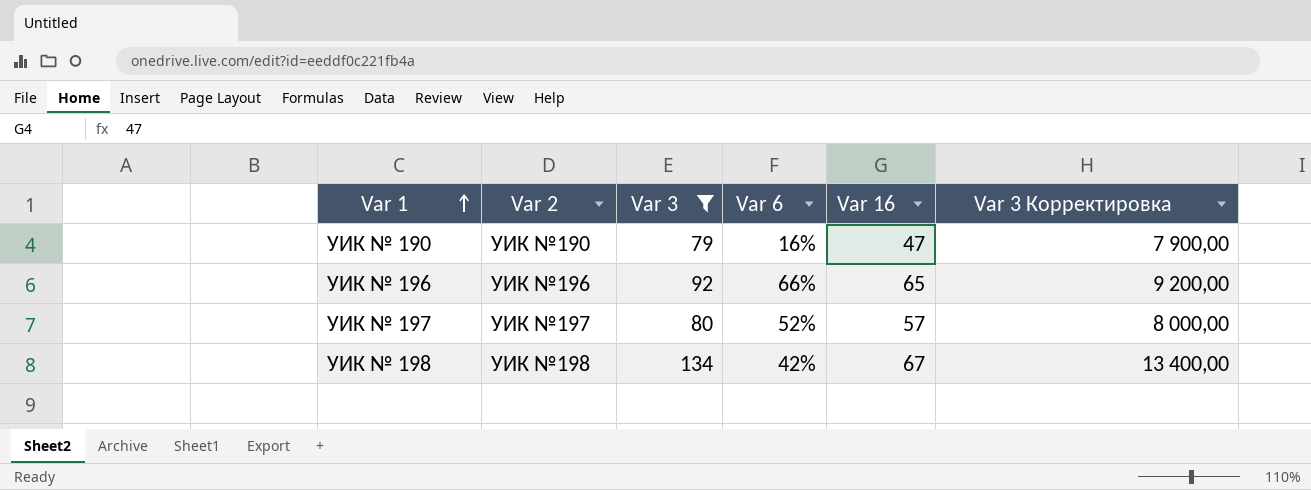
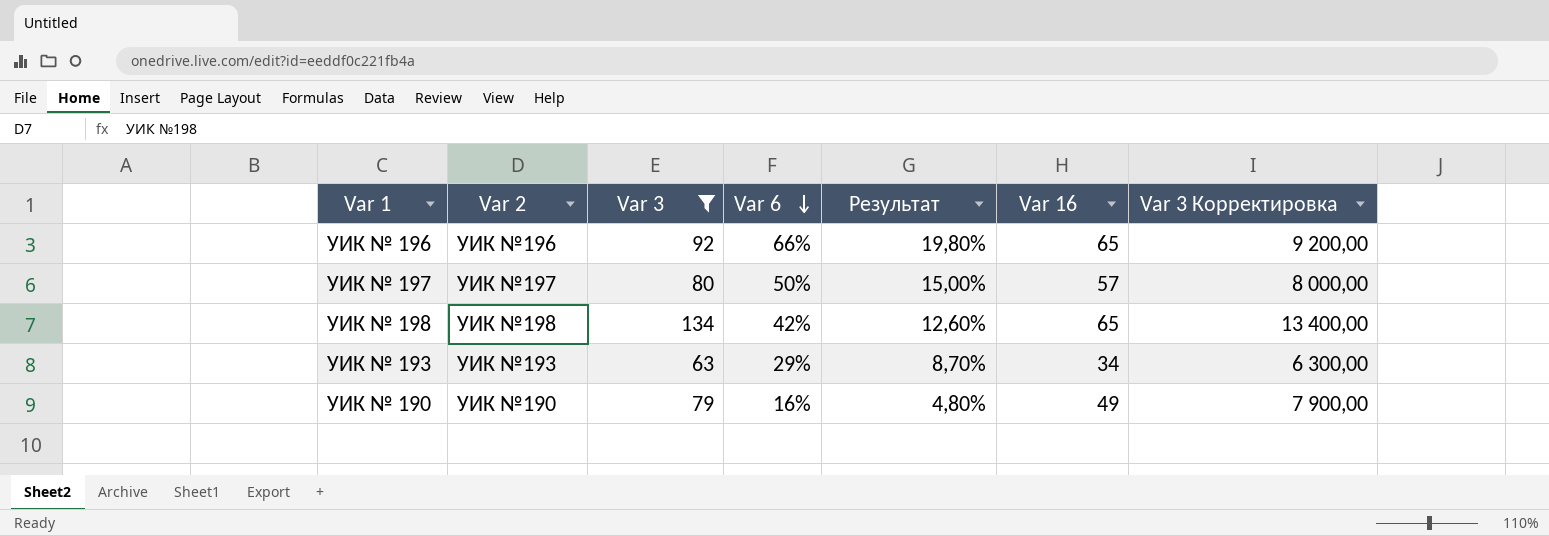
row order: Var 1 ascending -> Var 6 descending
column Результат | formula: none -> [Var 6] * 0,3
УИК № 197 | Var 6: 52% -> 50%
УИК № 198 | Var 16: 67 -> 65
row УИК № 193: none -> УИК №193 | 63 | 29% | 8,70% | 34 | 6 300,00
УИК № 190 | Var 16: 47 -> 49

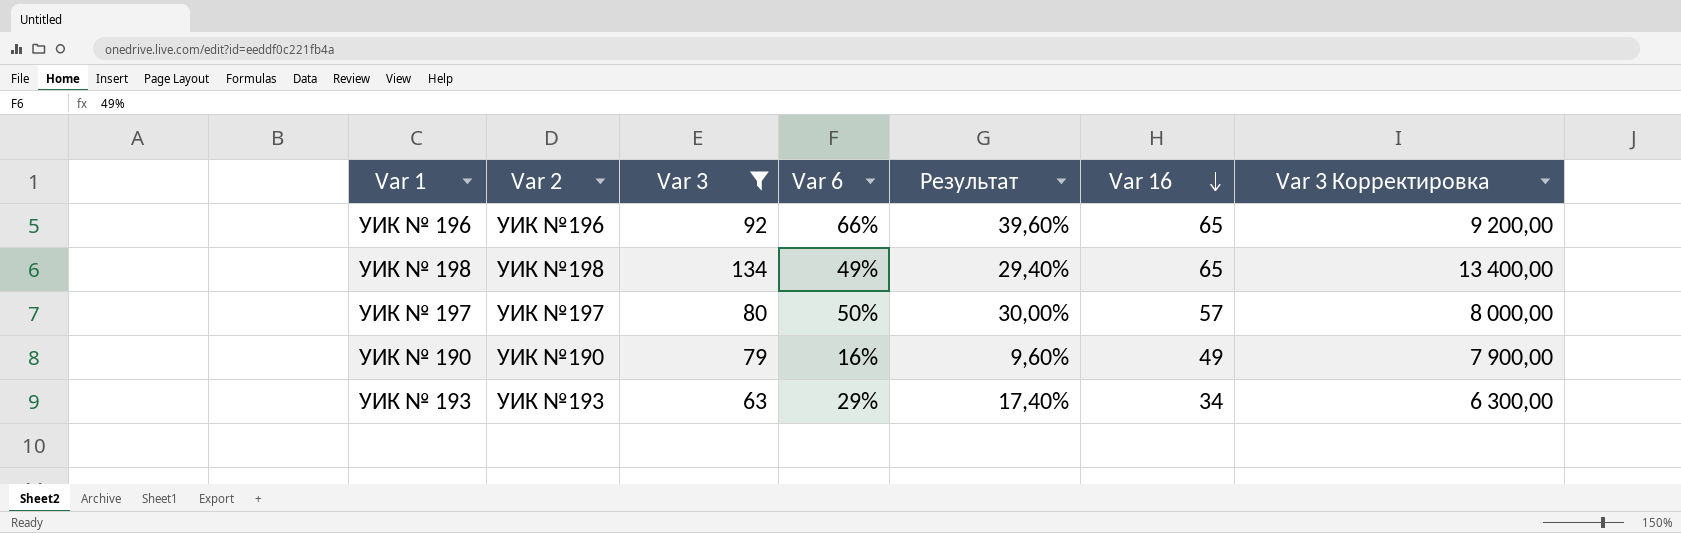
row order: Var 6 descending -> Var 16 descending
column Результат | formula: [Var 6] * 0,3 -> [Var 6] * 0,6
УИК № 198 | Var 6: 42% -> 49%

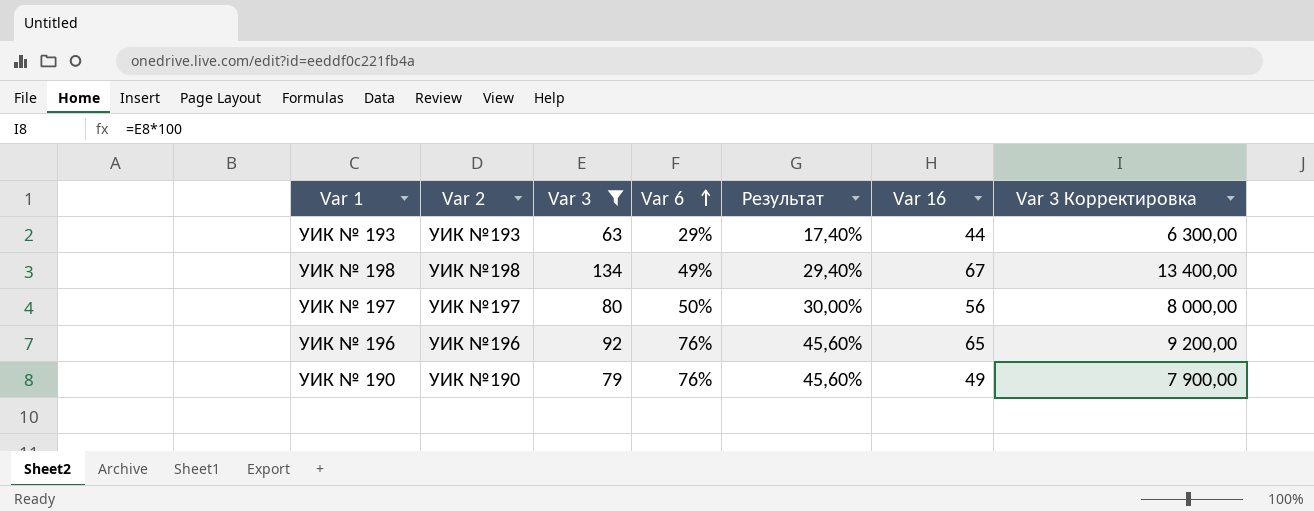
row order: Var 16 descending -> Var 6 ascending
УИК № 193 | Var 16: 34 -> 44
УИК № 198 | Var 16: 65 -> 67
УИК № 197 | Var 16: 57 -> 56
УИК № 196 | Var 6: 66% -> 76%
УИК № 196 | Результат: 39,60% -> 45,60%
УИК № 190 | Var 6: 16% -> 76%
УИК № 190 | Результат: 9,60% -> 45,60%

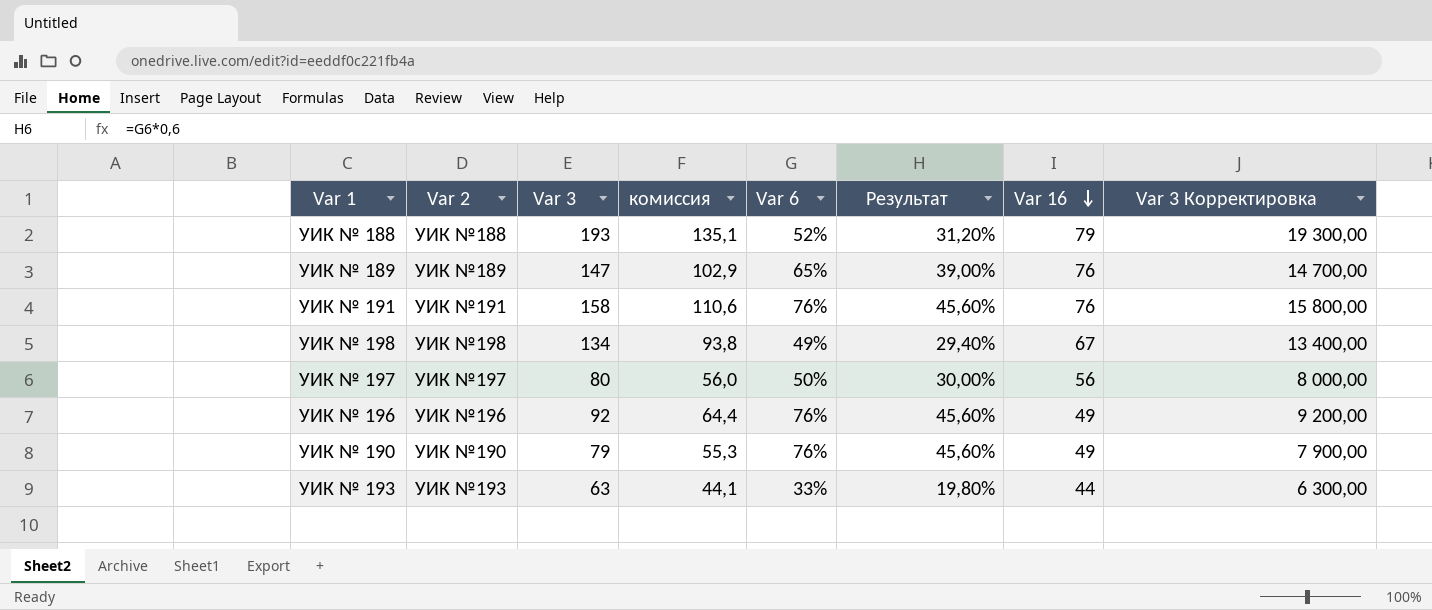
filter: Var 3 <= 134 -> none
row order: Var 6 ascending -> Var 16 descending
column комиссия | formula: none -> [Var 3] * 0,7
УИК № 196 | Var 16: 65 -> 49
УИК № 193 | Var 6: 29% -> 33%
УИК № 193 | Результат: 17,40% -> 19,80%

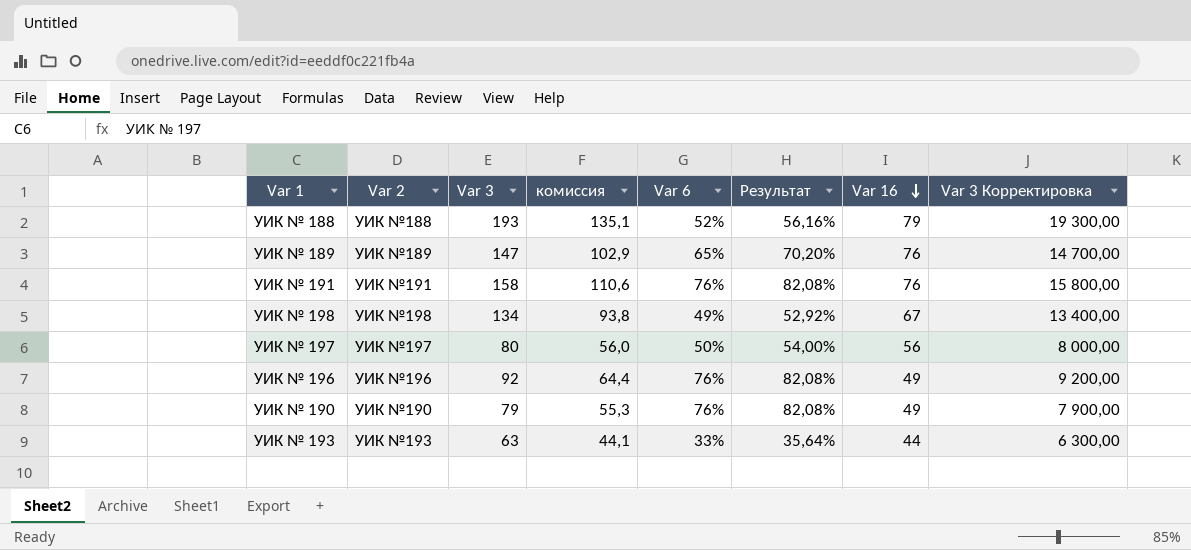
column Результат | formula: [Var 6] * 0,6 -> [Var 6] * 1,08

